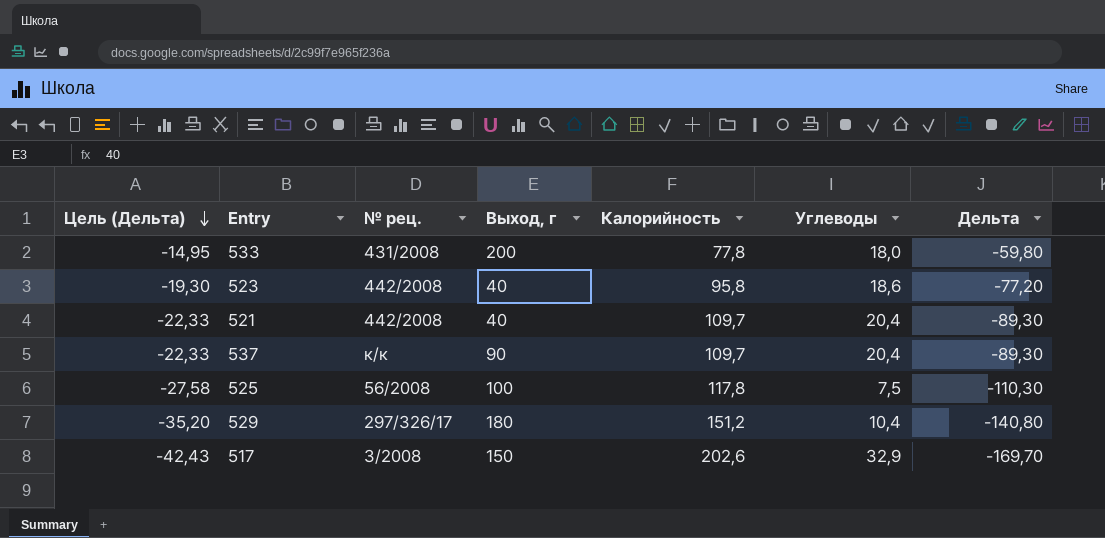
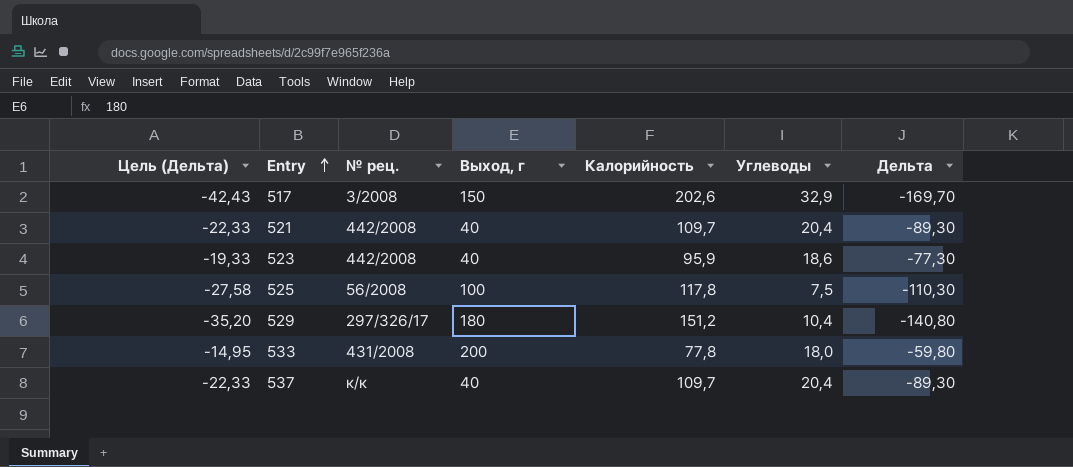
row order: Цель (Дельта) descending -> Entry ascending
523 | Цель (Дельта): -19,30 -> -19,33
523 | Калорийность: 95,8 -> 95,9
523 | Дельта: -77,20 -> -77,30
537 | Выход, г: 90 -> 40

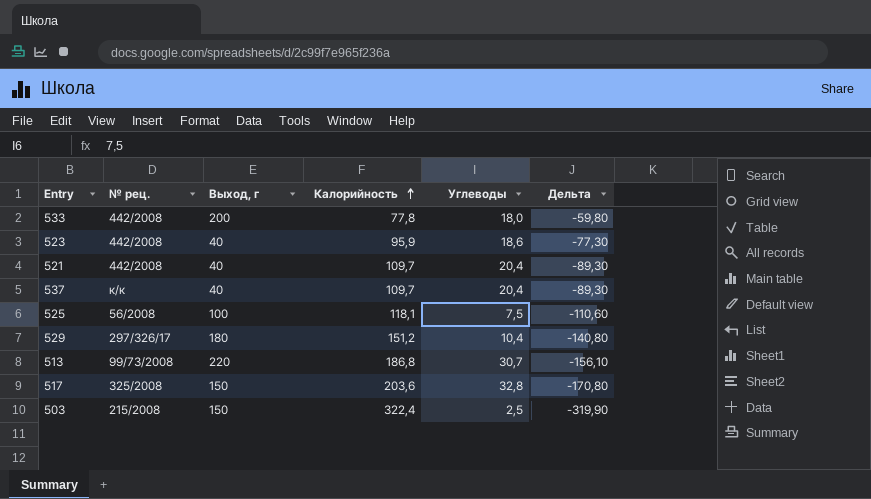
row order: Entry ascending -> Калорийность ascending
column Цель (Дельта) | formula: [Дельта] * 0,25 -> none
533 | № рец.: 431/2008 -> 442/2008
525 | Калорийность: 117,8 -> 118,1
525 | Дельта: -110,30 -> -110,60
row 513: none -> 99/73/2008 | 220 | 186,8 | 30,7 | -156,10
517 | № рец.: 3/2008 -> 325/2008
517 | Калорийность: 202,6 -> 203,6
517 | Углеводы: 32,9 -> 32,8
517 | Дельта: -169,70 -> -170,80
row 503: none -> 215/2008 | 150 | 322,4 | 2,5 | -319,90

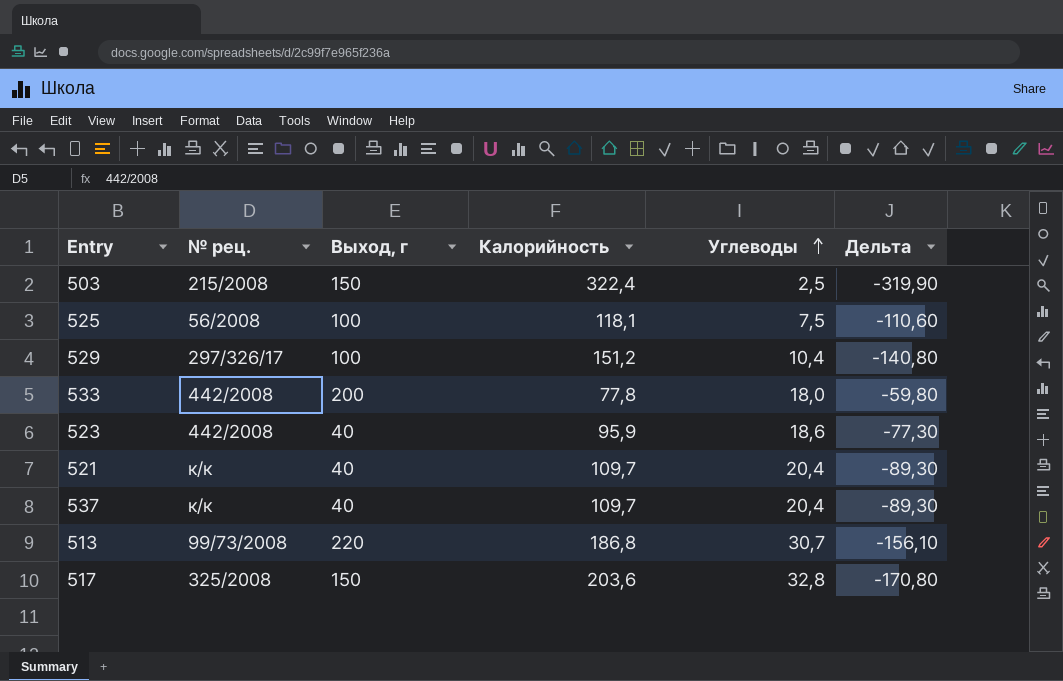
row order: Калорийность ascending -> Углеводы ascending
529 | Выход, г: 180 -> 100
521 | № рец.: 442/2008 -> к/к

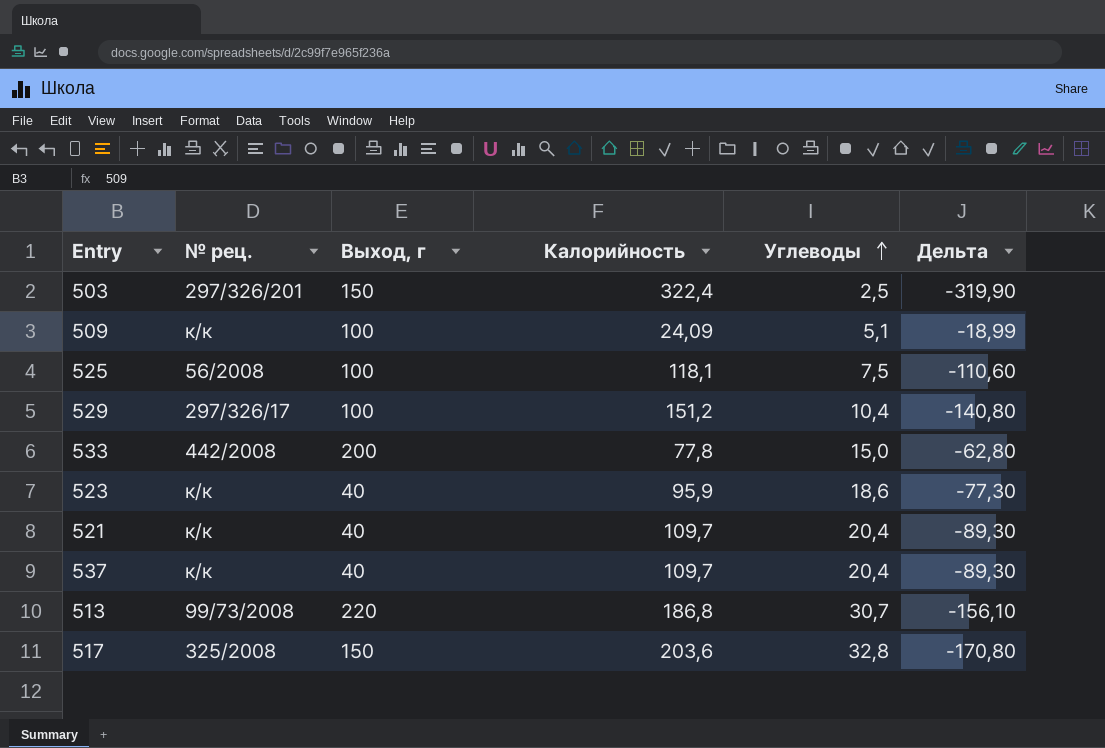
503 | № рец.: 215/2008 -> 297/326/201
row 509: none -> к/к | 100 | 24,09 | 5,1 | -18,99
533 | Углеводы: 18,0 -> 15,0
533 | Дельта: -59,80 -> -62,80
523 | № рец.: 442/2008 -> к/к

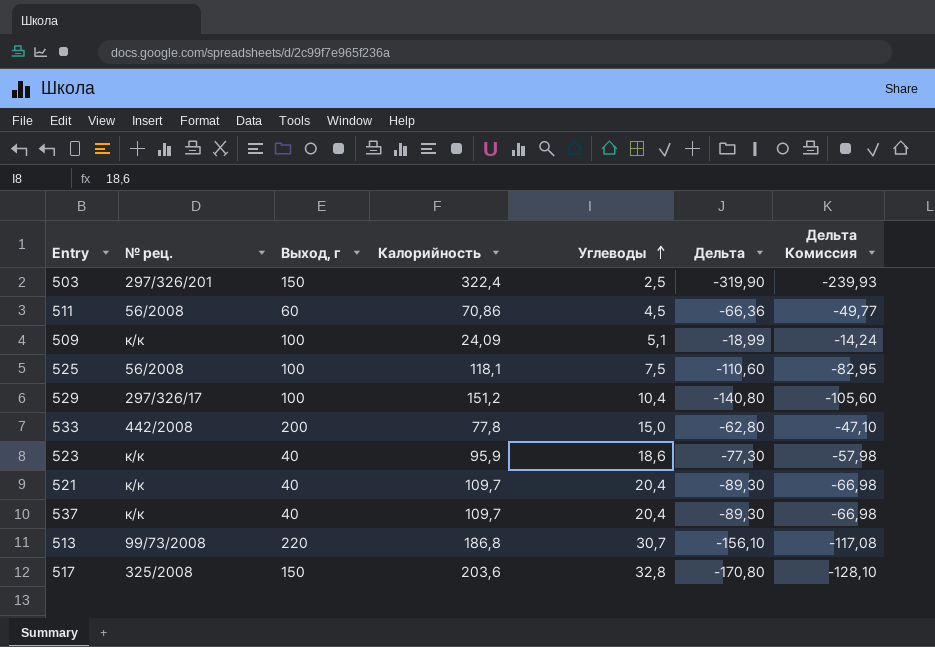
column Дельта Комиссия | formula: none -> [Дельта] * 0,75
row 511: none -> 56/2008 | 60 | 70,86 | 4,5 | -66,36 | -49,77

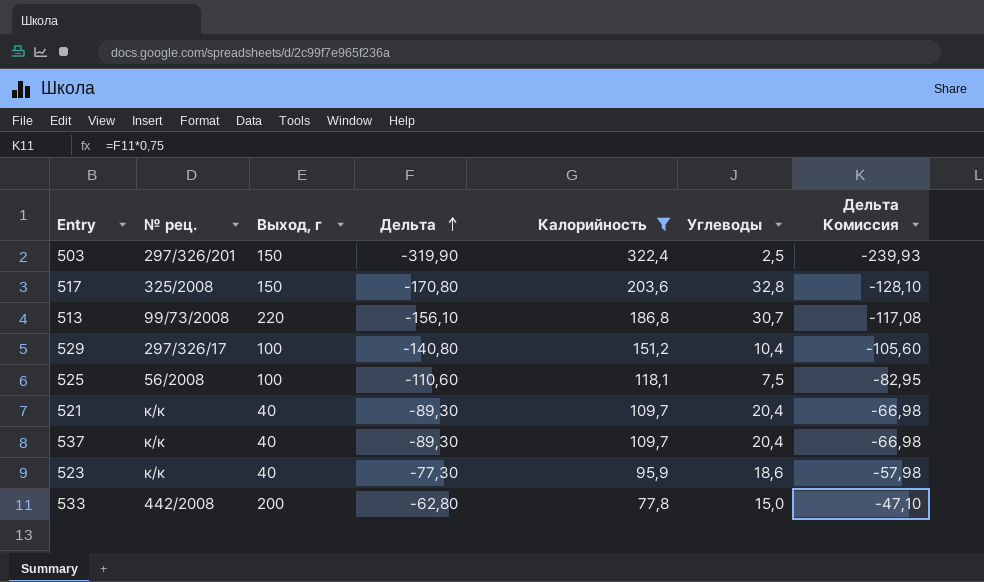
filter: none -> Калорийность >= 77,8
row order: Углеводы ascending -> Дельта ascending
column Дельта | position: 6 -> 4

